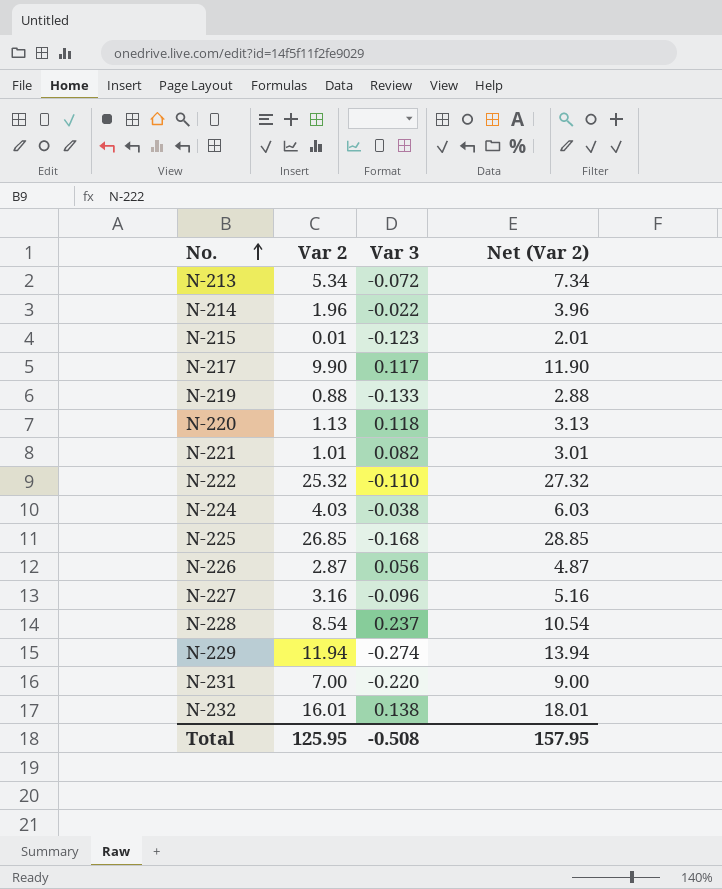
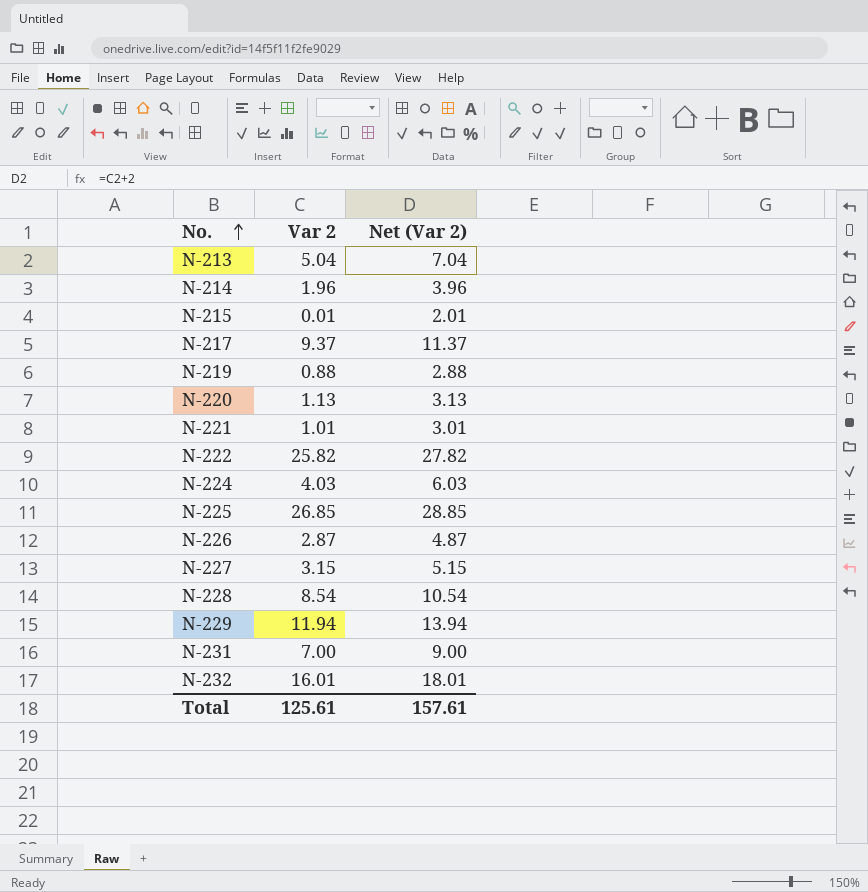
column Var 3 | position: 3 -> none
N-213 | Var 2: 5.34 -> 5.04
N-213 | Net (Var 2): 7.34 -> 7.04
N-217 | Var 2: 9.90 -> 9.37
N-217 | Net (Var 2): 11.90 -> 11.37
N-222 | Var 2: 25.32 -> 25.82
N-222 | Net (Var 2): 27.32 -> 27.82
N-227 | Var 2: 3.16 -> 3.15
N-227 | Net (Var 2): 5.16 -> 5.15
Total | Var 2: 125.95 -> 125.61
Total | Net (Var 2): 157.95 -> 157.61

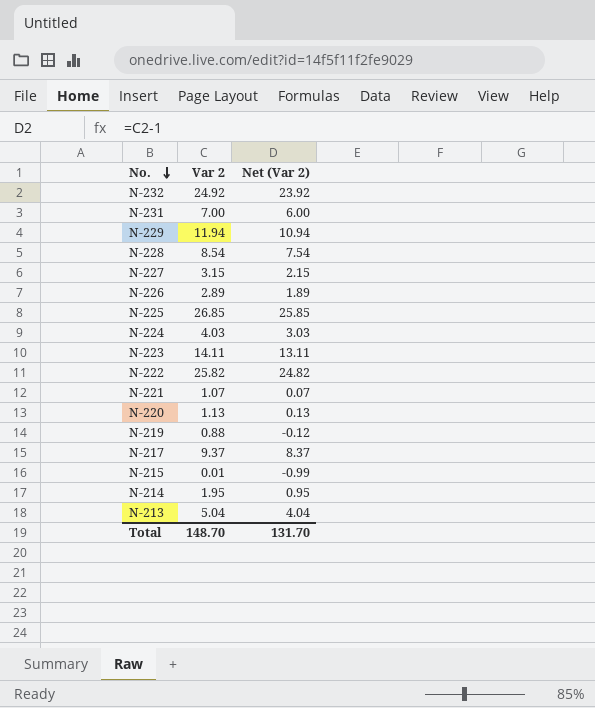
row order: No. ascending -> No. descending
column Net (Var 2) | formula: [Var 2] + 2 -> [Var 2] - 1
N-232 | Var 2: 16.01 -> 24.92
N-226 | Var 2: 2.87 -> 2.89
row N-223: none -> 14.11 | 13.11
N-221 | Var 2: 1.01 -> 1.07
N-214 | Var 2: 1.96 -> 1.95
Total | Var 2: 125.61 -> 148.70
Total | Net (Var 2): 157.61 -> 131.70

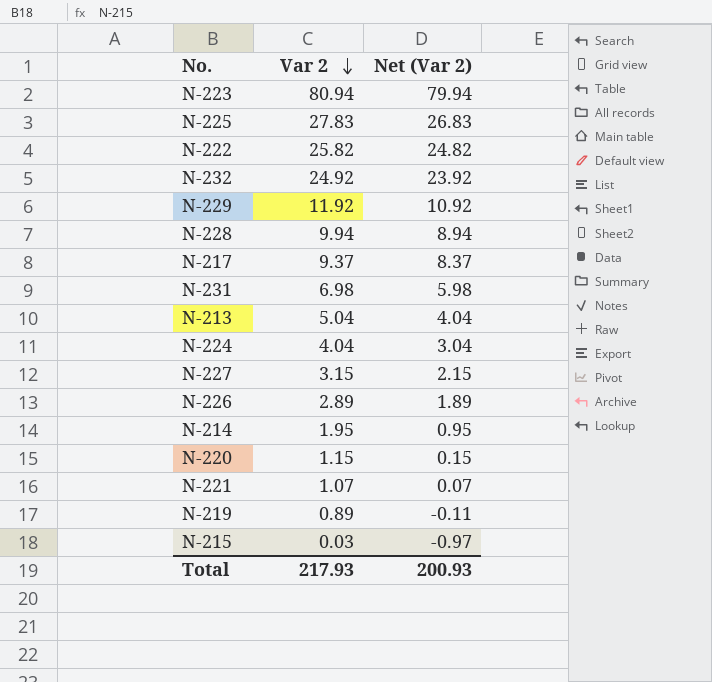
row order: No. descending -> Var 2 descending
N-223 | Var 2: 14.11 -> 80.94
N-223 | Net (Var 2): 13.11 -> 79.94
N-225 | Var 2: 26.85 -> 27.83
N-225 | Net (Var 2): 25.85 -> 26.83
N-229 | Var 2: 11.94 -> 11.92
N-229 | Net (Var 2): 10.94 -> 10.92
N-228 | Var 2: 8.54 -> 9.94
N-228 | Net (Var 2): 7.54 -> 8.94
N-231 | Var 2: 7.00 -> 6.98
N-231 | Net (Var 2): 6.00 -> 5.98
N-224 | Var 2: 4.03 -> 4.04
N-224 | Net (Var 2): 3.03 -> 3.04
N-220 | Var 2: 1.13 -> 1.15
N-220 | Net (Var 2): 0.13 -> 0.15
N-219 | Var 2: 0.88 -> 0.89
N-219 | Net (Var 2): -0.12 -> -0.11
N-215 | Var 2: 0.01 -> 0.03
N-215 | Net (Var 2): -0.99 -> -0.97
Total | Var 2: 148.70 -> 217.93
Total | Net (Var 2): 131.70 -> 200.93

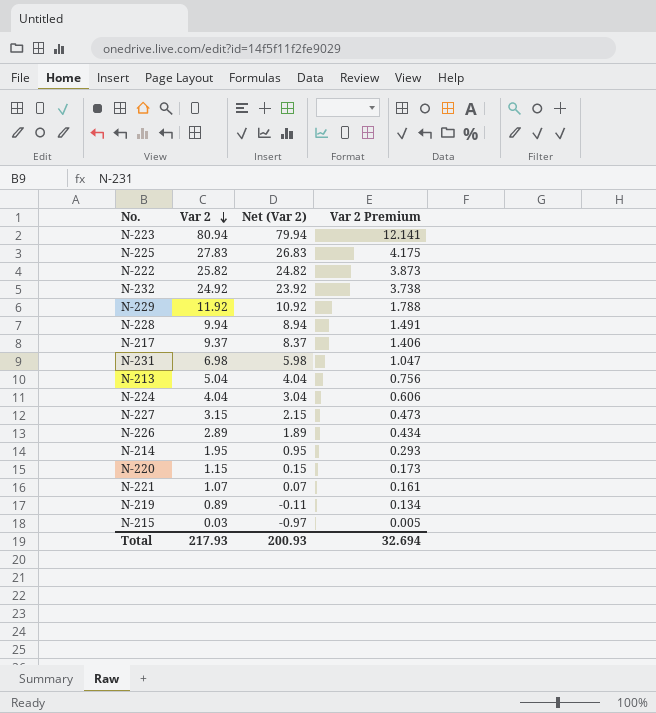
column Var 2 Premium | formula: none -> [Var 2] * 0.15

